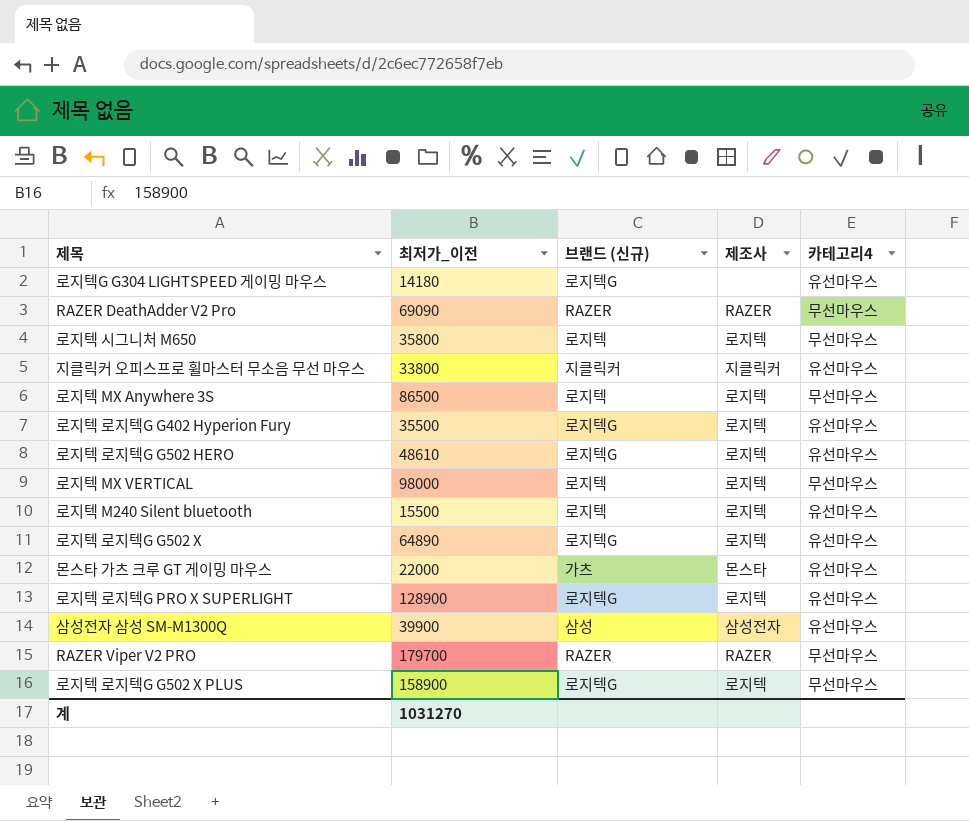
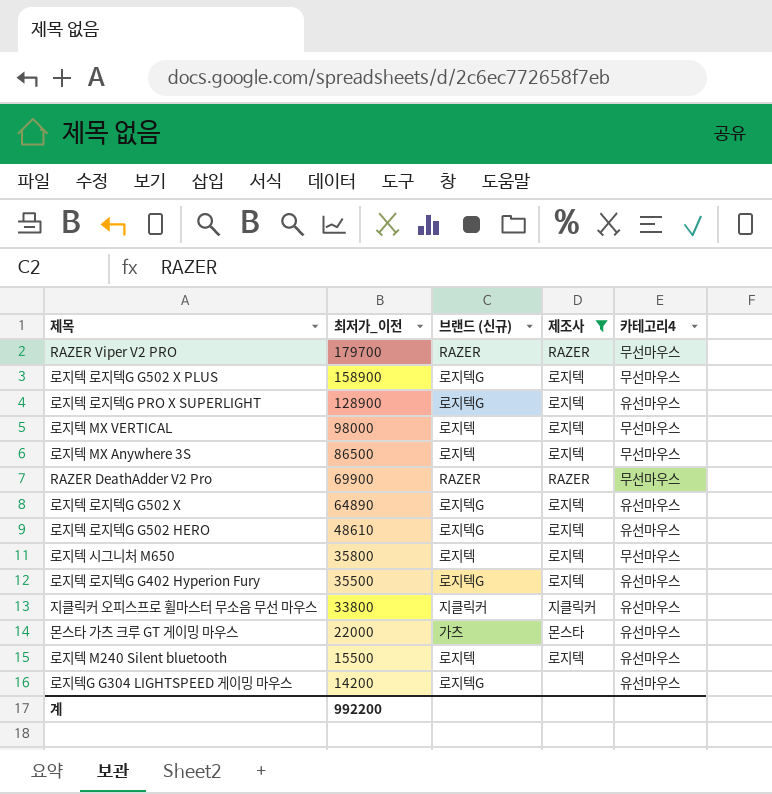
filter: none -> 제조사 != 삼성전자
row order: none -> 최저가_이전 descending
RAZER DeathAdder V2 Pro | 최저가_이전: 69090 -> 69900
로지텍G G304 LIGHTSPEED 게이밍 마우스 | 최저가_이전: 14180 -> 14200
계 | 최저가_이전: 1031270 -> 992200

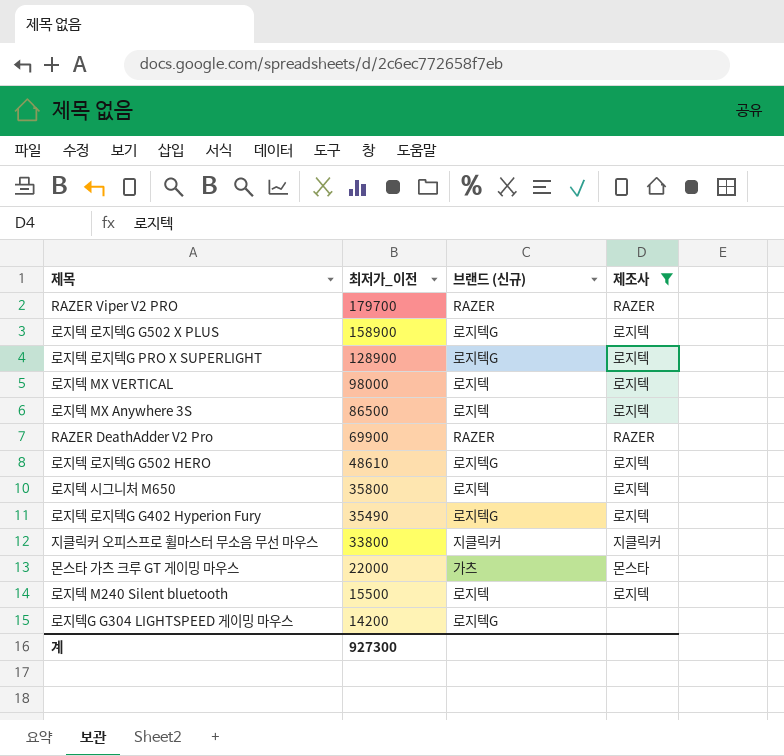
column 카테고리4 | position: 5 -> none
row 로지텍 로지텍G G502 X: 64890 | 로지텍G | 로지텍 | 유선마우스 -> none
로지텍 로지텍G G402 Hyperion Fury | 최저가_이전: 35500 -> 35490
계 | 최저가_이전: 992200 -> 927300

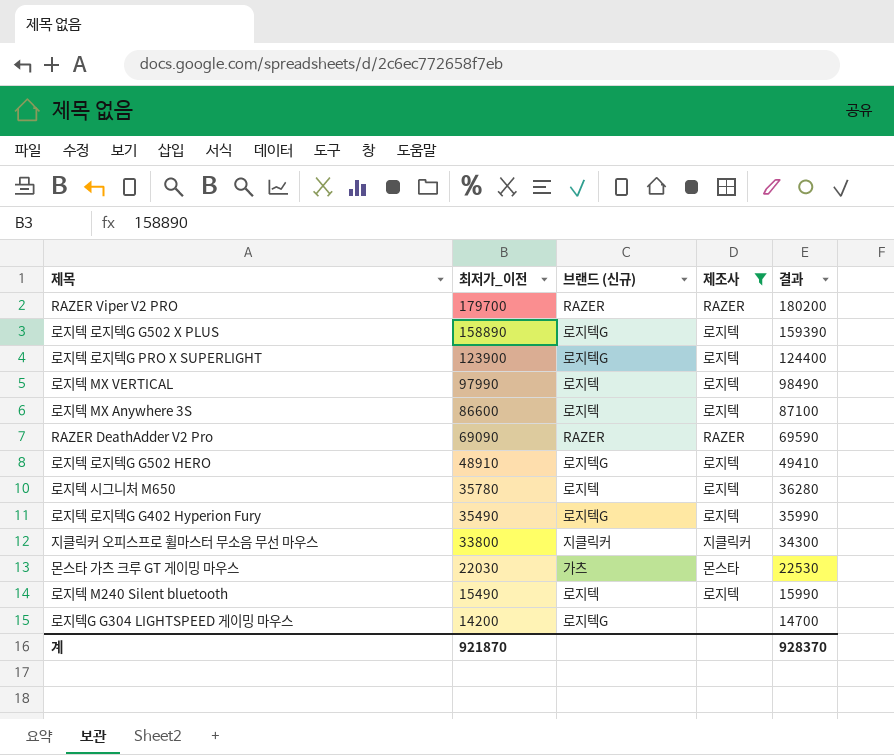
column 결과 | formula: none -> [최저가_이전] + 500
로지텍 로지텍G G502 X PLUS | 최저가_이전: 158900 -> 158890
로지텍 로지텍G PRO X SUPERLIGHT | 최저가_이전: 128900 -> 123900
로지텍 MX VERTICAL | 최저가_이전: 98000 -> 97990
로지텍 MX Anywhere 3S | 최저가_이전: 86500 -> 86600
RAZER DeathAdder V2 Pro | 최저가_이전: 69900 -> 69090
로지텍 로지텍G G502 HERO | 최저가_이전: 48610 -> 48910
로지텍 시그니처 M650 | 최저가_이전: 35800 -> 35780
몬스타 가츠 크루 GT 게이밍 마우스 | 최저가_이전: 22000 -> 22030
로지텍 M240 Silent bluetooth | 최저가_이전: 15500 -> 15490
계 | 최저가_이전: 927300 -> 921870

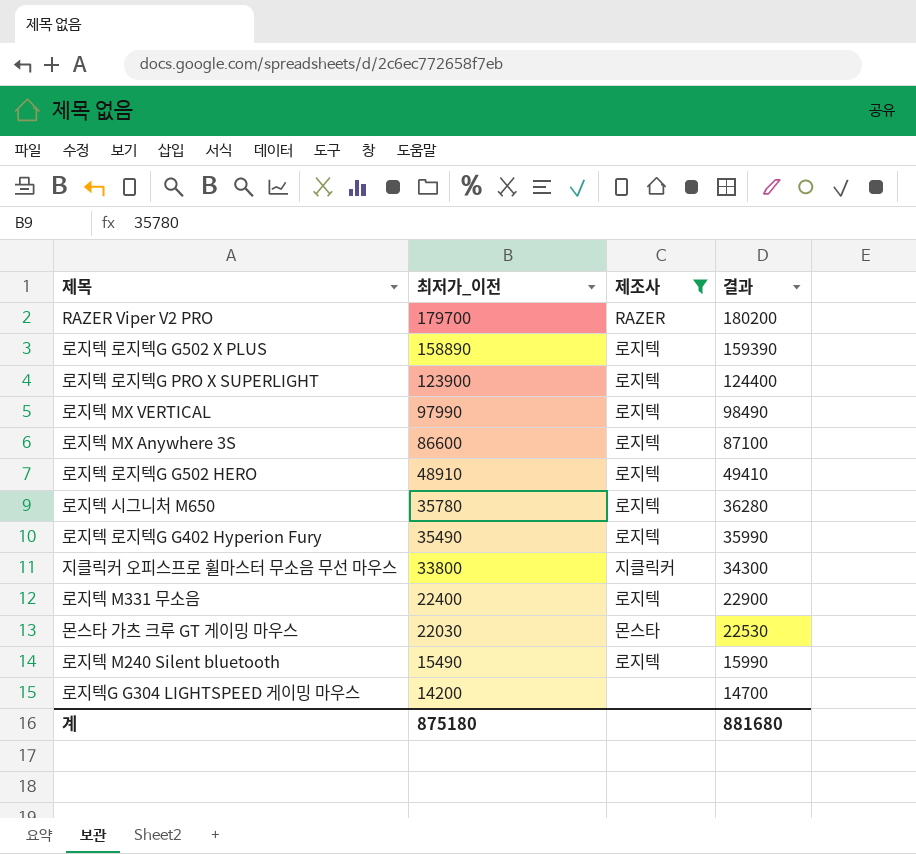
column 브랜드 (신규) | position: 3 -> none
row RAZER DeathAdder V2 Pro: 69090 | RAZER | RAZER | 69590 -> none
row 로지텍 M331 무소음: none -> 22400 | 로지텍 | 22900
계 | 최저가_이전: 921870 -> 875180
계 | 결과: 928370 -> 881680

